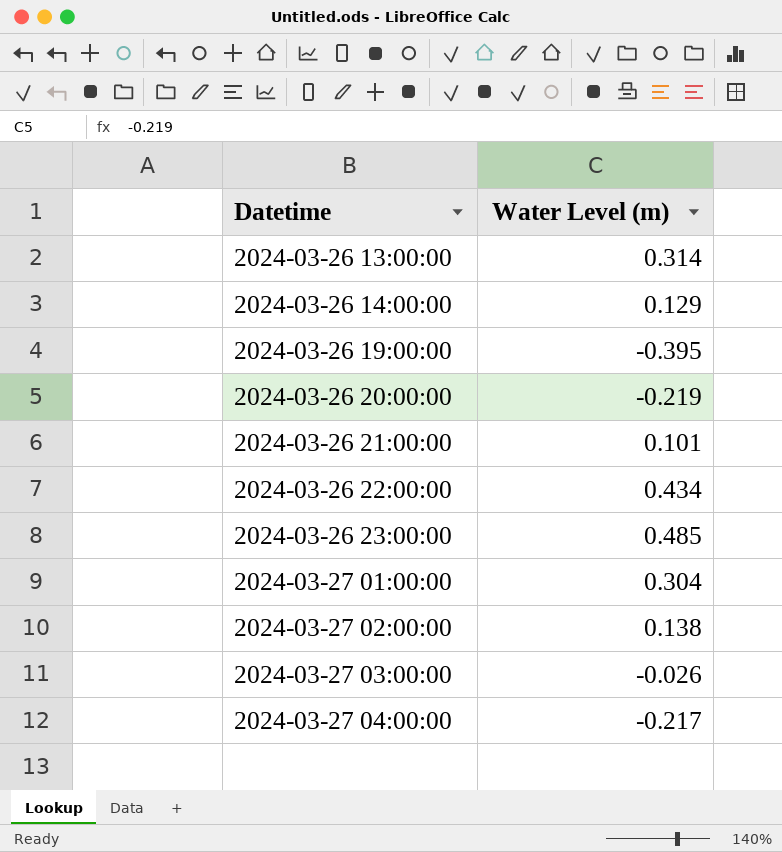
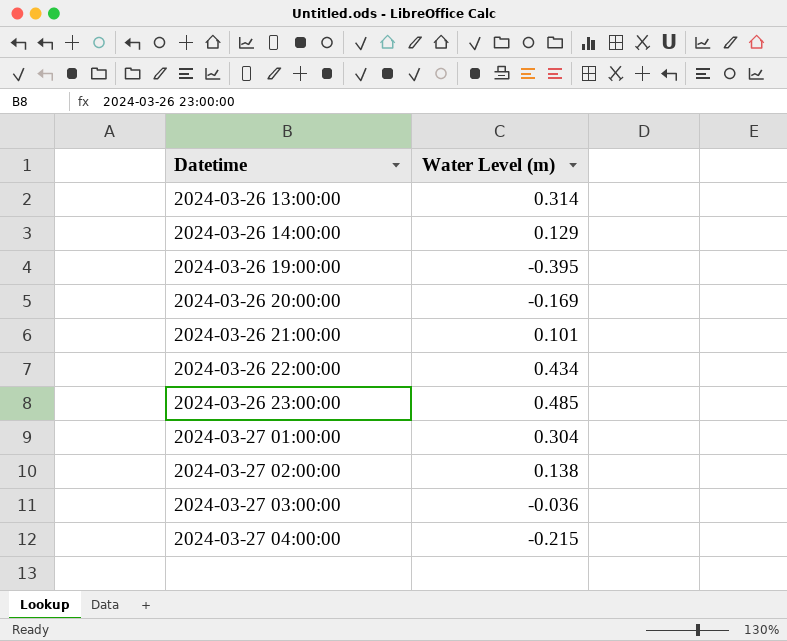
2024-03-26 20:00:00 | Water Level (m): -0.219 -> -0.169
2024-03-27 03:00:00 | Water Level (m): -0.026 -> -0.036
2024-03-27 04:00:00 | Water Level (m): -0.217 -> -0.215

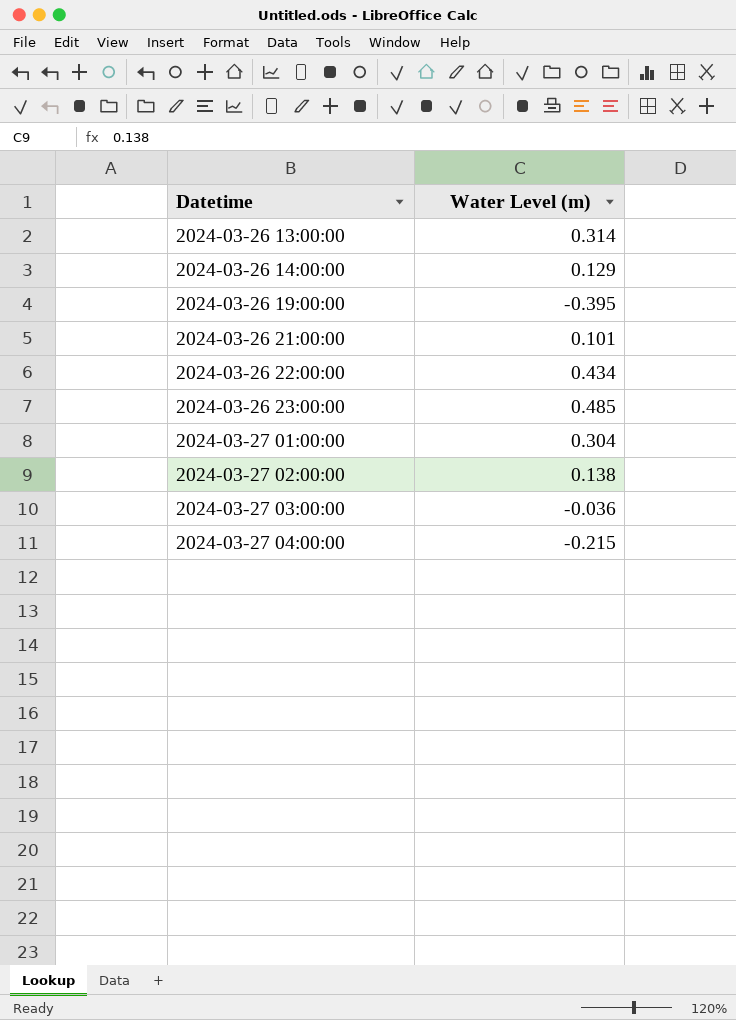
row 2024-03-26 20:00:00: -0.169 -> none

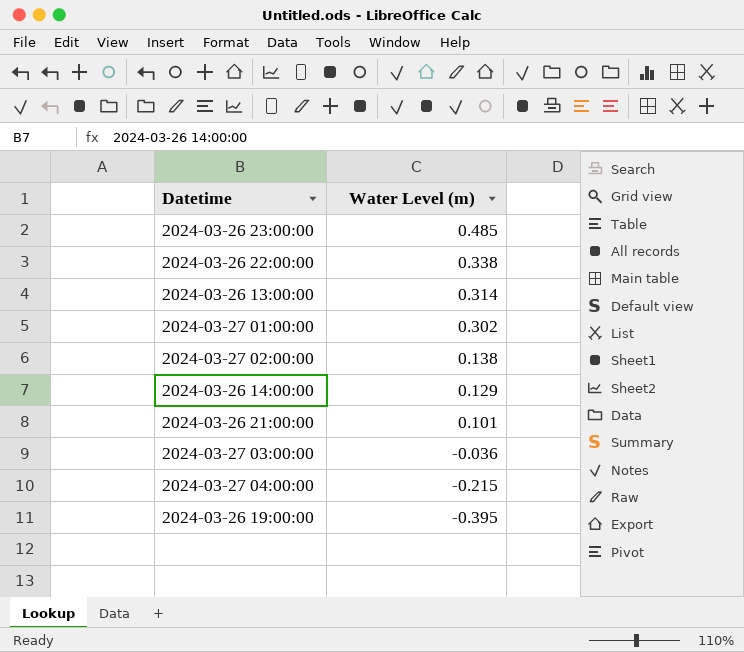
row order: Datetime ascending -> Water Level (m) descending
2024-03-26 22:00:00 | Water Level (m): 0.434 -> 0.338
2024-03-27 01:00:00 | Water Level (m): 0.304 -> 0.302

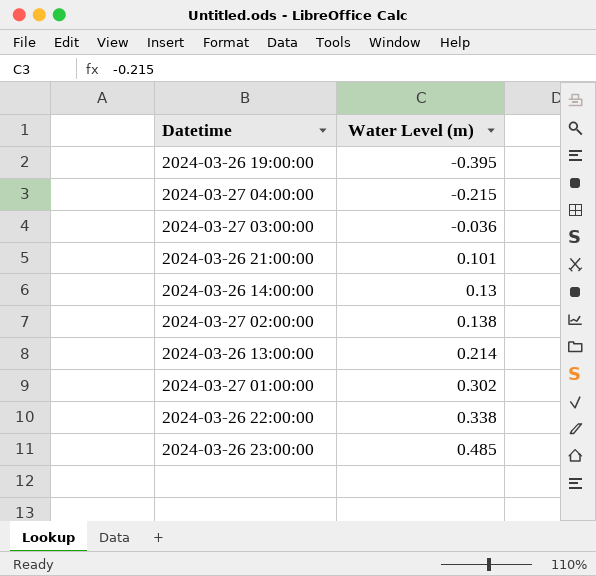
row order: Water Level (m) descending -> Water Level (m) ascending
2024-03-26 14:00:00 | Water Level (m): 0.129 -> 0.13
2024-03-26 13:00:00 | Water Level (m): 0.314 -> 0.214

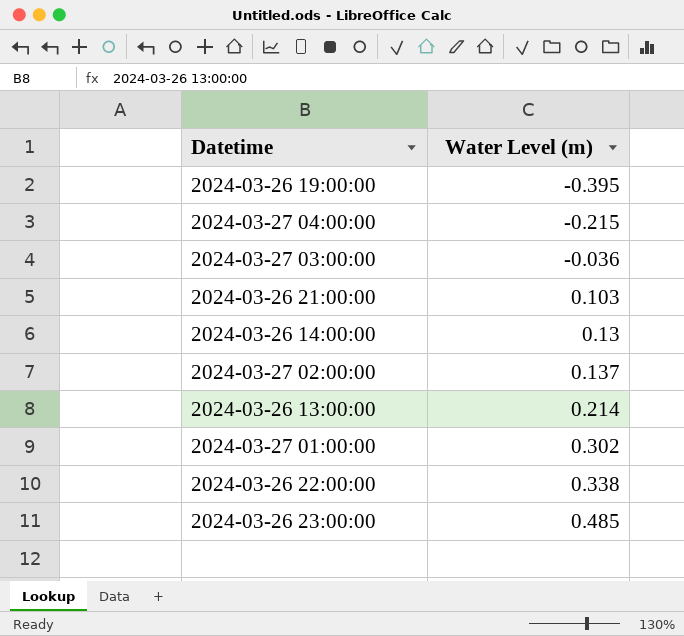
2024-03-26 21:00:00 | Water Level (m): 0.101 -> 0.103
2024-03-27 02:00:00 | Water Level (m): 0.138 -> 0.137

